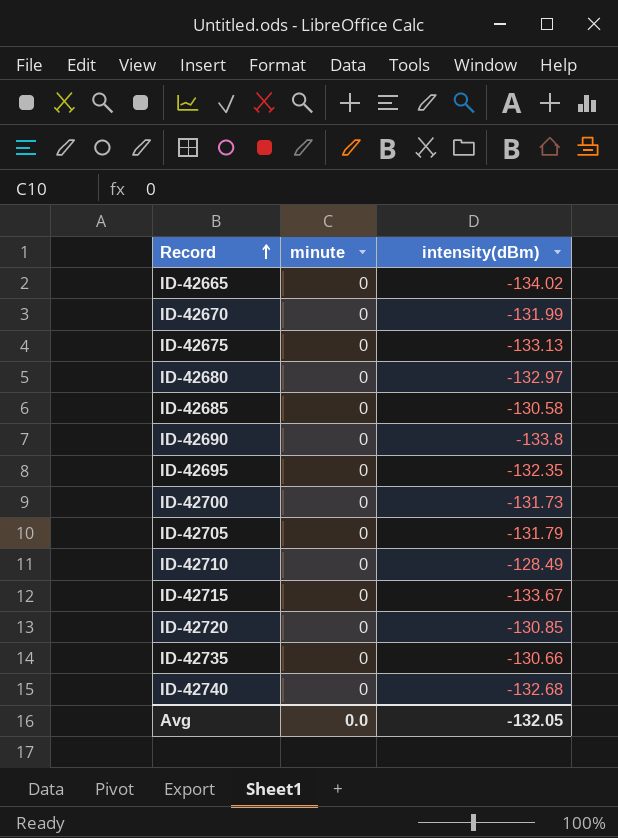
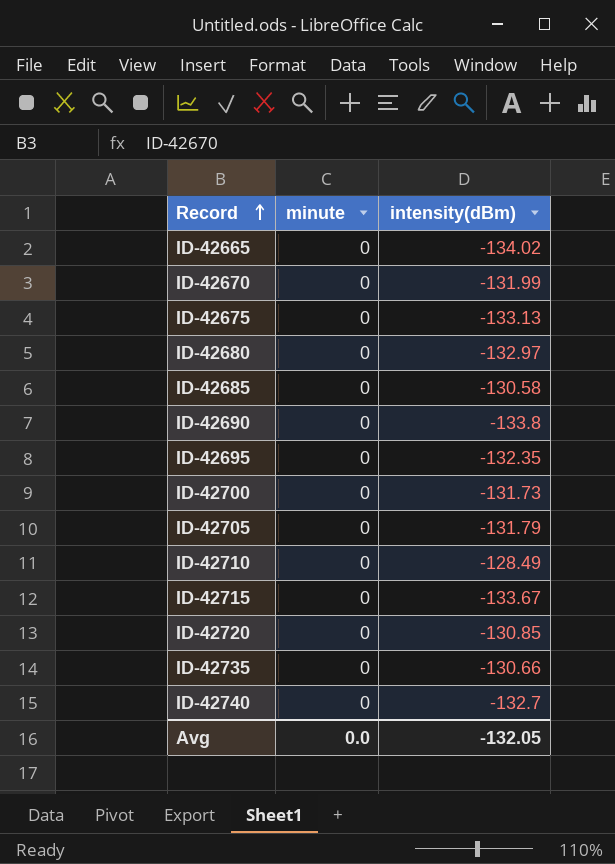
ID-42740 | intensity(dBm): -132.68 -> -132.7

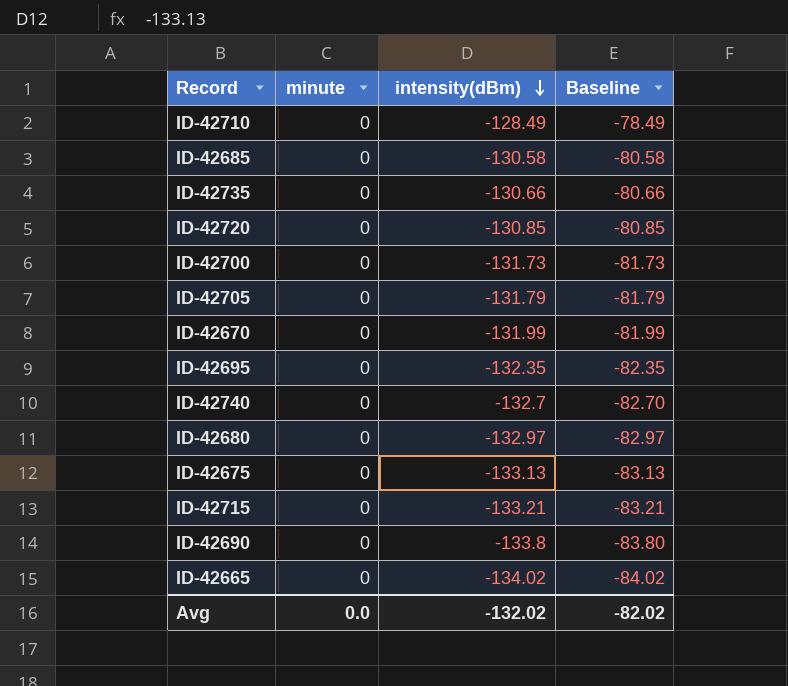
row order: Record ascending -> intensity(dBm) descending
column Baseline | formula: none -> [intensity(dBm)] + 50
ID-42715 | intensity(dBm): -133.67 -> -133.21
Avg | intensity(dBm): -132.05 -> -132.02

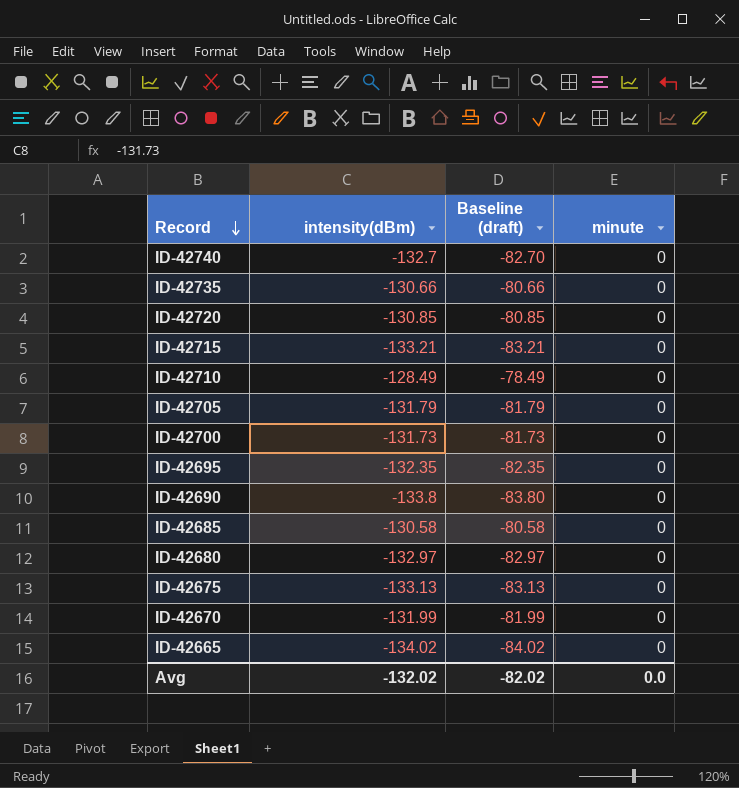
row order: intensity(dBm) descending -> Record descending
column name: Baseline -> Baseline (draft)
column minute | position: 2 -> 4

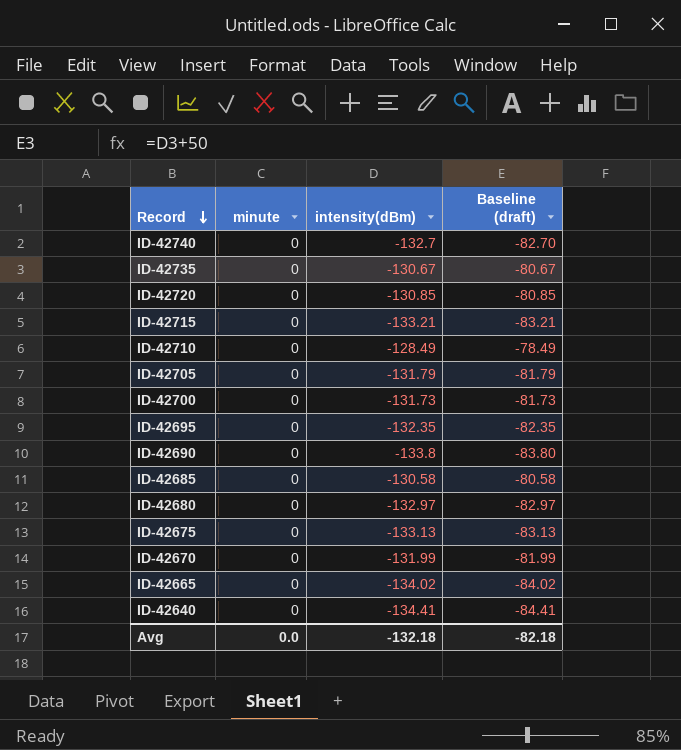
column minute | position: 4 -> 2
ID-42735 | intensity(dBm): -130.66 -> -130.67
ID-42735 | Baseline (draft): -80.66 -> -80.67
row ID-42640: none -> 0 | -134.41 | -84.41
Avg | intensity(dBm): -132.02 -> -132.18
Avg | Baseline (draft): -82.02 -> -82.18

